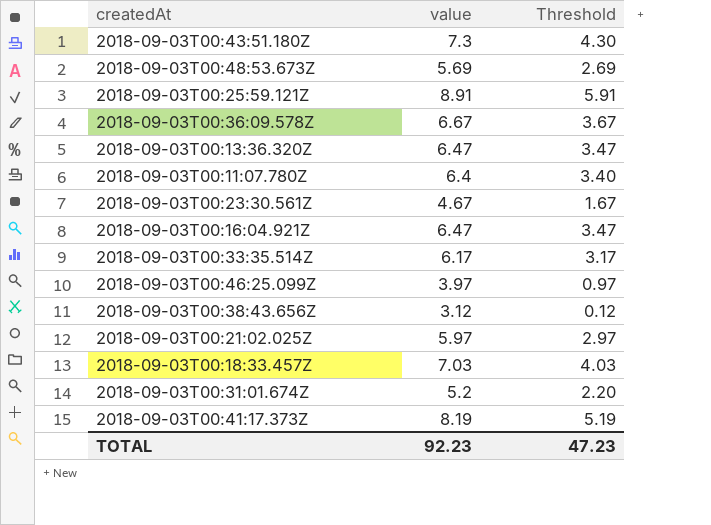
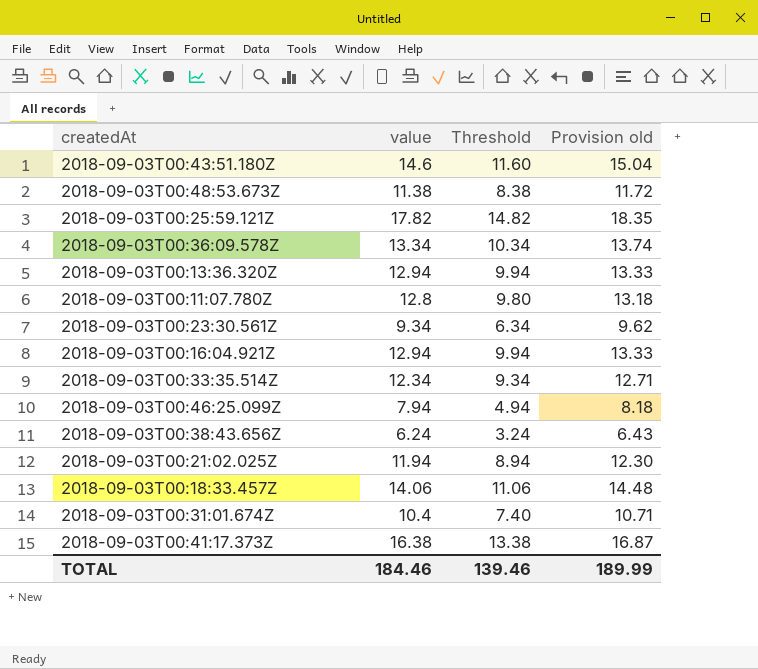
column Provision old | formula: none -> [value] * 1.03
2018-09-03T00:43:51.180Z | value: 7.3 -> 14.6
2018-09-03T00:43:51.180Z | Threshold: 4.30 -> 11.60
2018-09-03T00:48:53.673Z | value: 5.69 -> 11.38
2018-09-03T00:48:53.673Z | Threshold: 2.69 -> 8.38
2018-09-03T00:25:59.121Z | value: 8.91 -> 17.82
2018-09-03T00:25:59.121Z | Threshold: 5.91 -> 14.82
2018-09-03T00:36:09.578Z | value: 6.67 -> 13.34
2018-09-03T00:36:09.578Z | Threshold: 3.67 -> 10.34
2018-09-03T00:13:36.320Z | value: 6.47 -> 12.94
2018-09-03T00:13:36.320Z | Threshold: 3.47 -> 9.94
2018-09-03T00:11:07.780Z | value: 6.4 -> 12.8
2018-09-03T00:11:07.780Z | Threshold: 3.40 -> 9.80
2018-09-03T00:23:30.561Z | value: 4.67 -> 9.34
2018-09-03T00:23:30.561Z | Threshold: 1.67 -> 6.34
2018-09-03T00:16:04.921Z | value: 6.47 -> 12.94
2018-09-03T00:16:04.921Z | Threshold: 3.47 -> 9.94
2018-09-03T00:33:35.514Z | value: 6.17 -> 12.34
2018-09-03T00:33:35.514Z | Threshold: 3.17 -> 9.34
2018-09-03T00:46:25.099Z | value: 3.97 -> 7.94
2018-09-03T00:46:25.099Z | Threshold: 0.97 -> 4.94
2018-09-03T00:38:43.656Z | value: 3.12 -> 6.24
2018-09-03T00:38:43.656Z | Threshold: 0.12 -> 3.24
2018-09-03T00:21:02.025Z | value: 5.97 -> 11.94
2018-09-03T00:21:02.025Z | Threshold: 2.97 -> 8.94
2018-09-03T00:18:33.457Z | value: 7.03 -> 14.06
2018-09-03T00:18:33.457Z | Threshold: 4.03 -> 11.06
2018-09-03T00:31:01.674Z | value: 5.2 -> 10.4
2018-09-03T00:31:01.674Z | Threshold: 2.20 -> 7.40
2018-09-03T00:41:17.373Z | value: 8.19 -> 16.38
2018-09-03T00:41:17.373Z | Threshold: 5.19 -> 13.38
TOTAL | value: 92.23 -> 184.46
TOTAL | Threshold: 47.23 -> 139.46

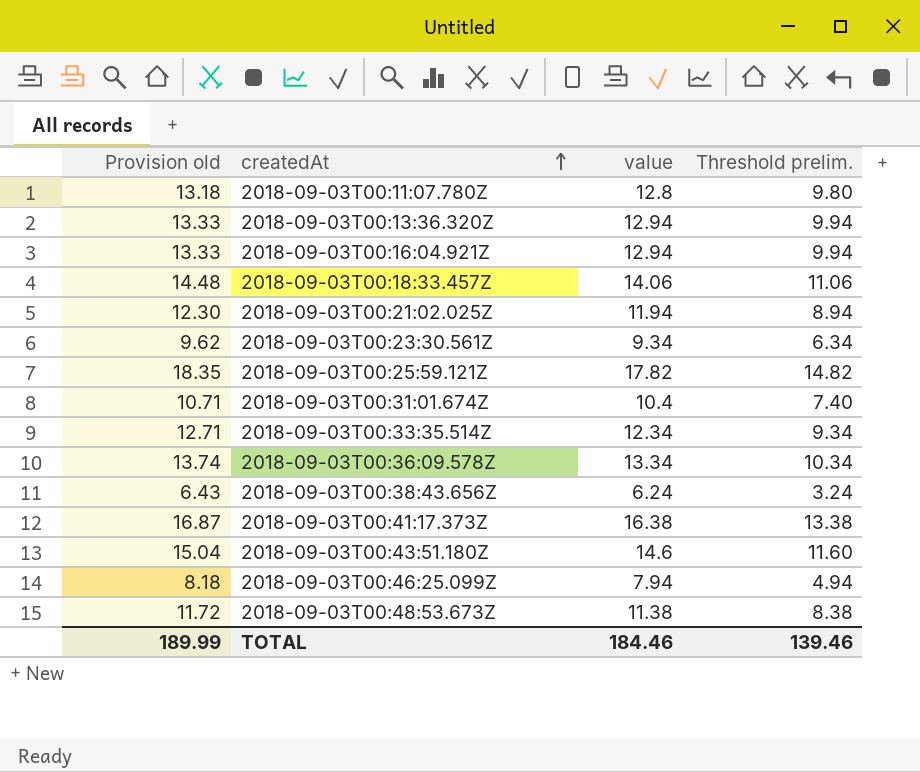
row order: none -> createdAt ascending
column Provision old | position: 4 -> 1
column name: Threshold -> Threshold prelim.

